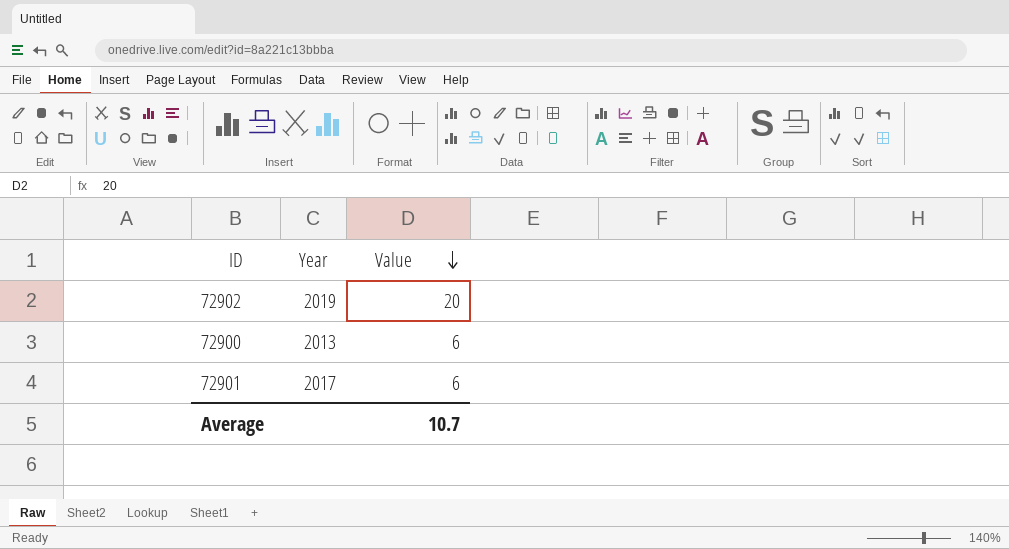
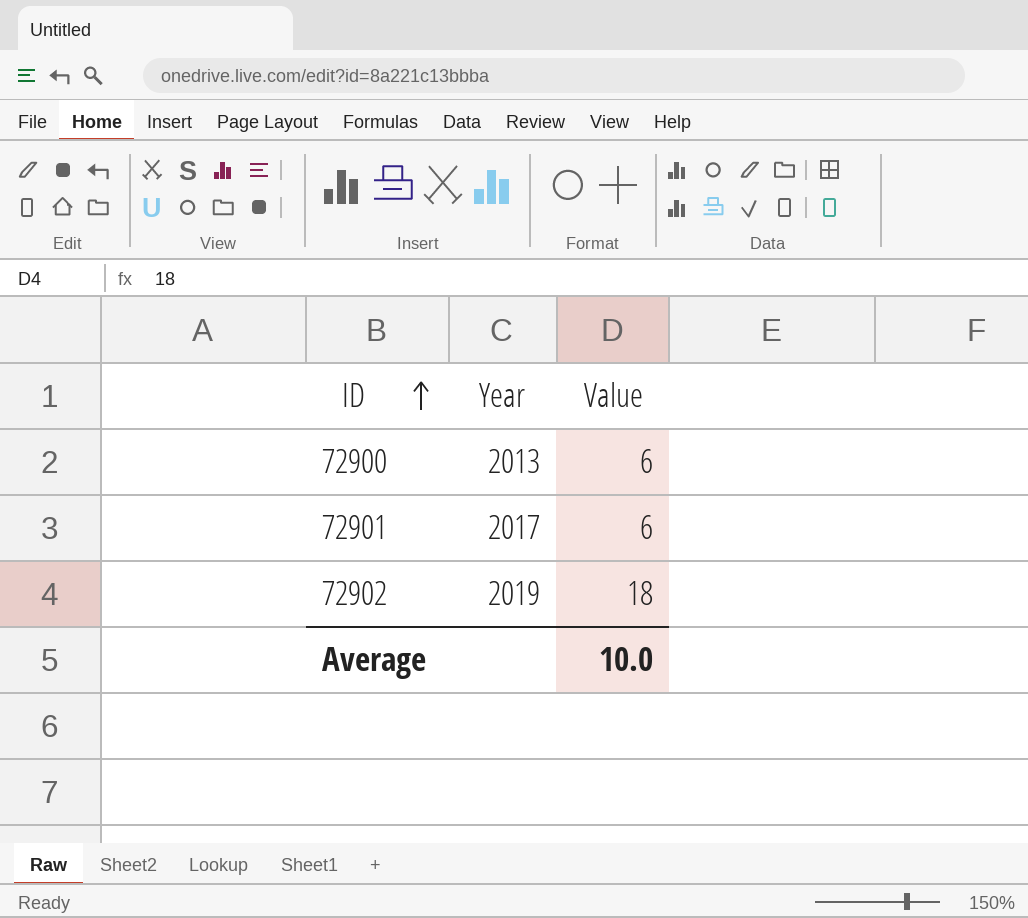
row order: Value descending -> ID ascending
72902 | Value: 20 -> 18
Average | Value: 10.7 -> 10.0

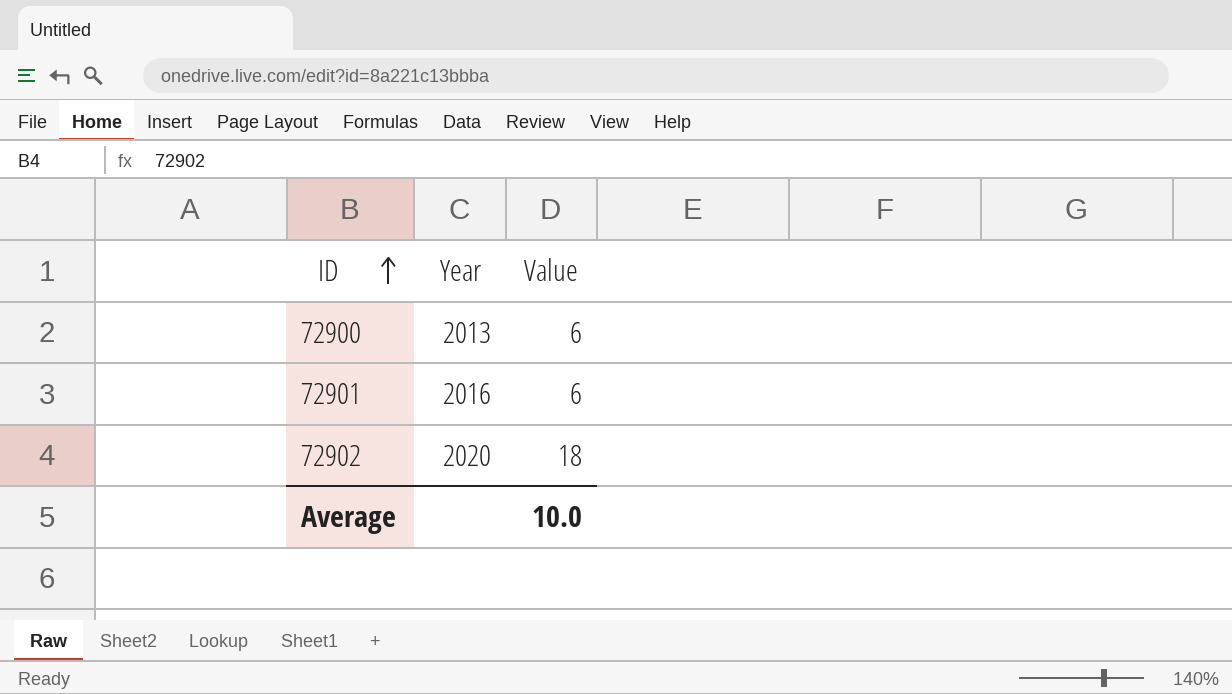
72901 | Year: 2017 -> 2016
72902 | Year: 2019 -> 2020

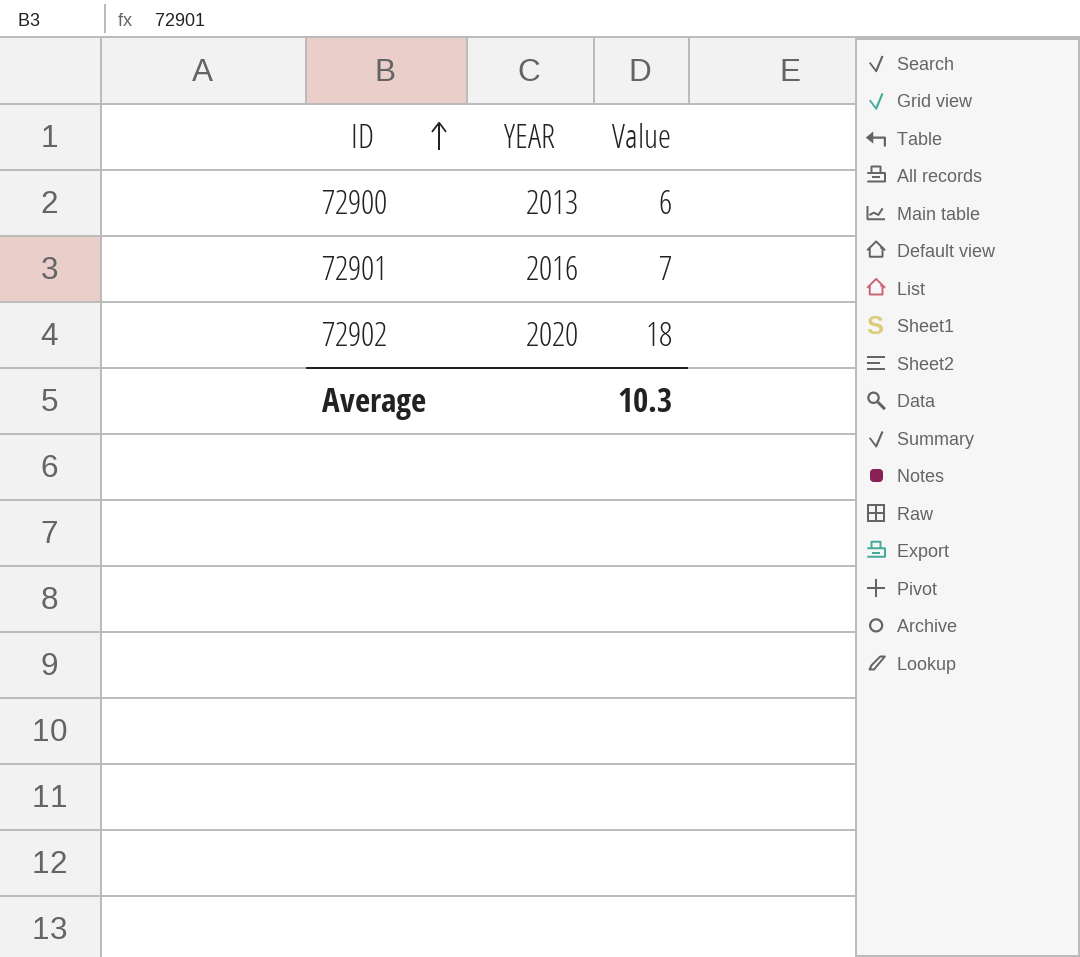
column name: Year -> YEAR
72901 | Value: 6 -> 7
Average | Value: 10.0 -> 10.3

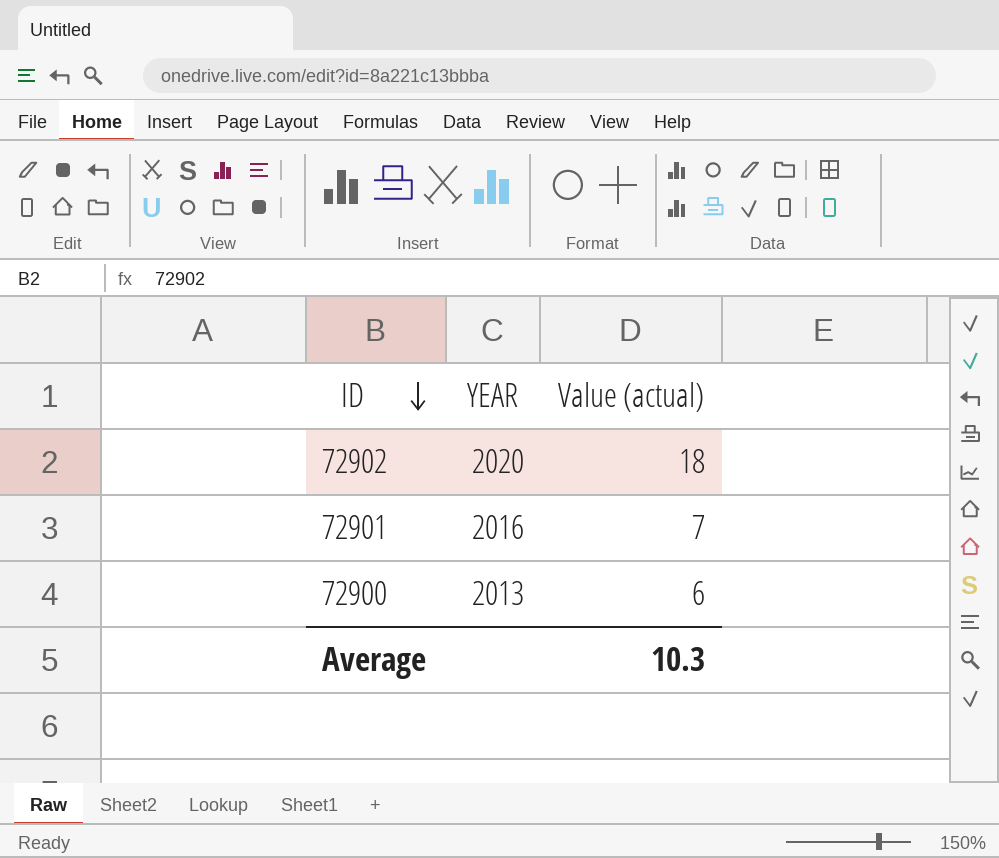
row order: ID ascending -> ID descending
column name: Value -> Value (actual)

